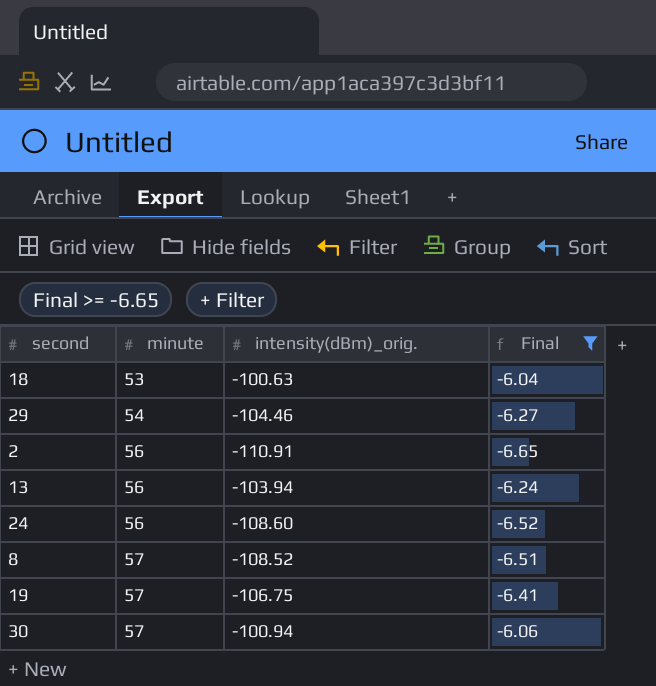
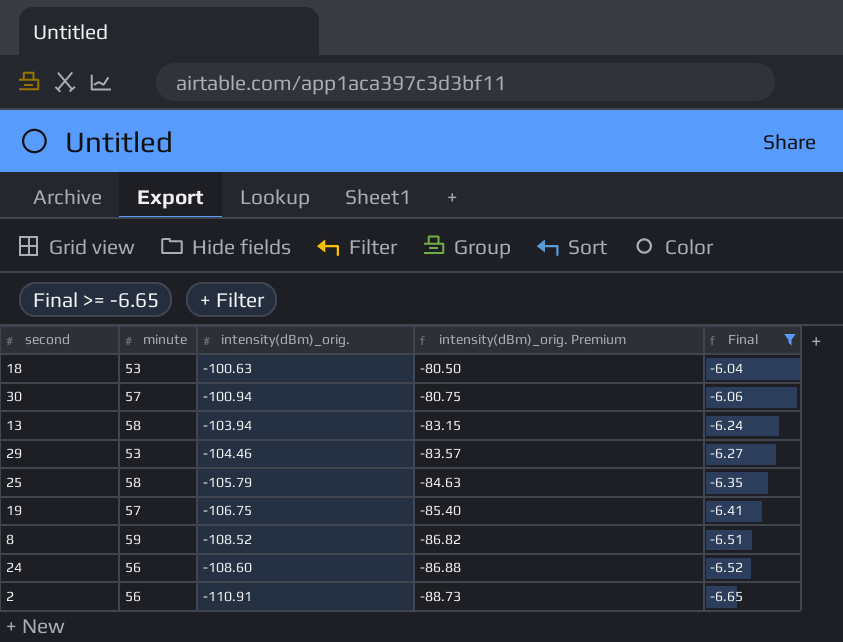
row order: minute ascending -> intensity(dBm)_orig. descending
column intensity(dBm)_orig. Premium | formula: none -> [intensity(dBm)_orig.] * 0.8
13 | minute: 56 -> 58
29 | minute: 54 -> 53
row 25: none -> 58 | -105.79 | -84.63 | -6.35
8 | minute: 57 -> 59

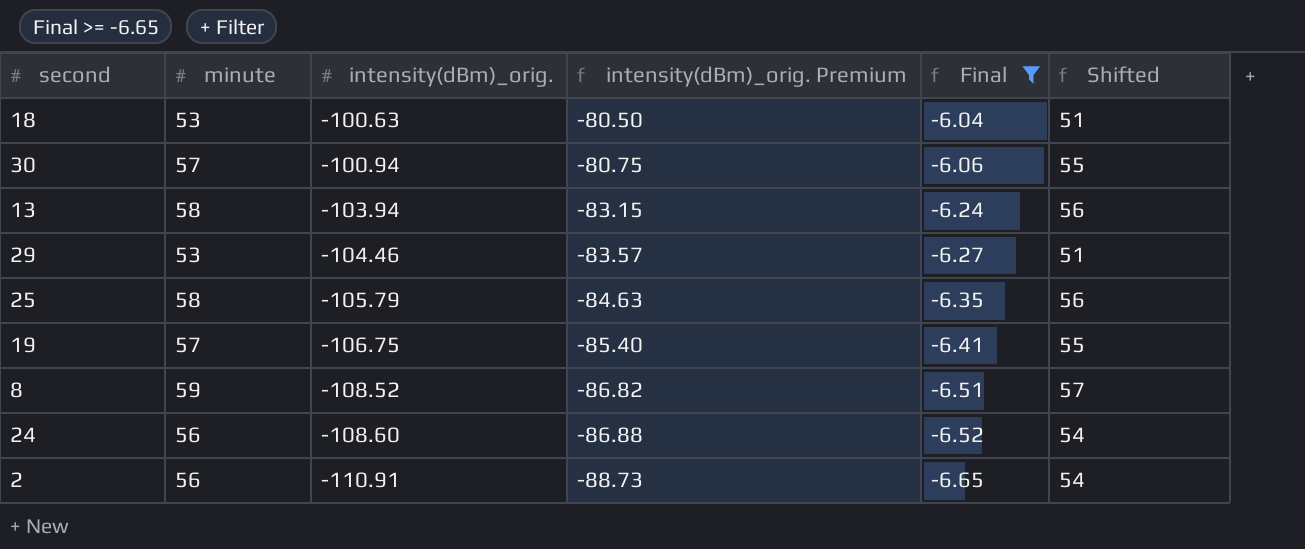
column Shifted | formula: none -> [minute] - 2

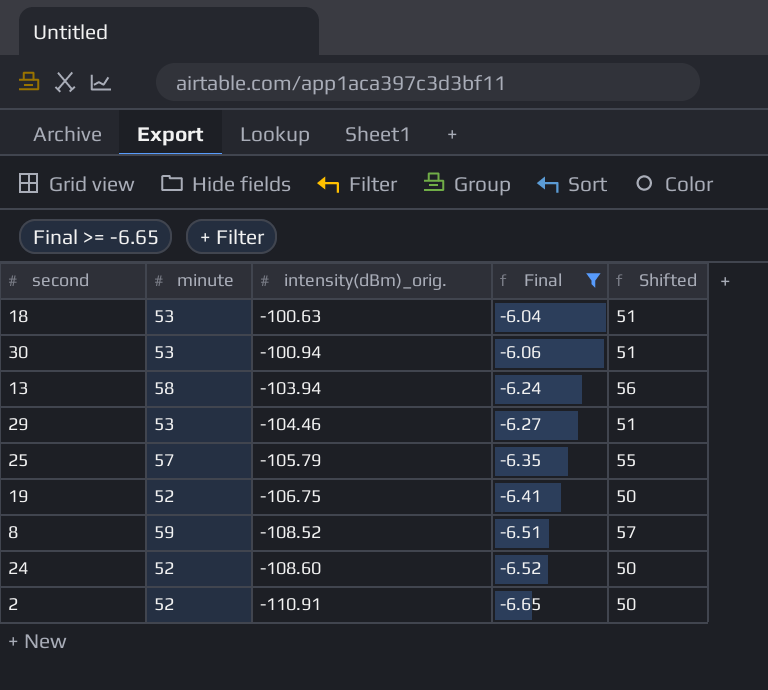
column intensity(dBm)_orig. Premium | formula: [intensity(dBm)_orig.] * 0.8 -> none
30 | minute: 57 -> 53
30 | Shifted: 55 -> 51
25 | minute: 58 -> 57
25 | Shifted: 56 -> 55
19 | minute: 57 -> 52
19 | Shifted: 55 -> 50
24 | minute: 56 -> 52
24 | Shifted: 54 -> 50
2 | minute: 56 -> 52
2 | Shifted: 54 -> 50

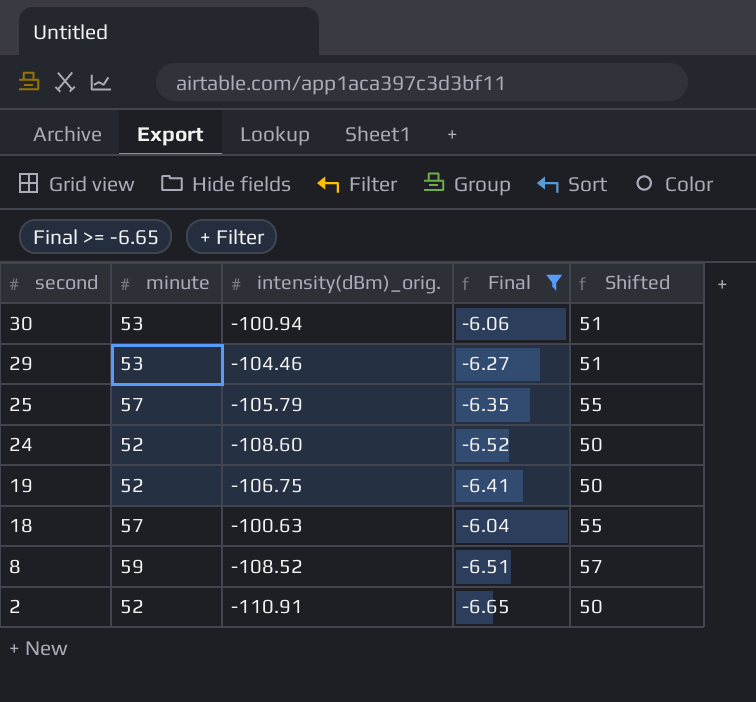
row order: intensity(dBm)_orig. descending -> second descending
row 13: 58 | -103.94 | -6.24 | 56 -> none
18 | minute: 53 -> 57
18 | Shifted: 51 -> 55

